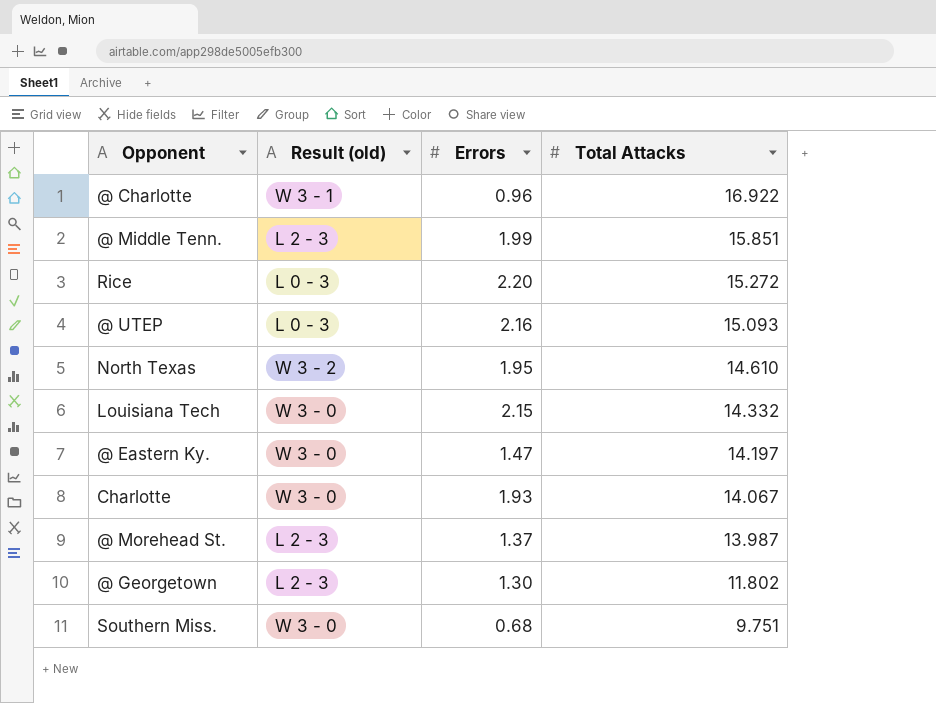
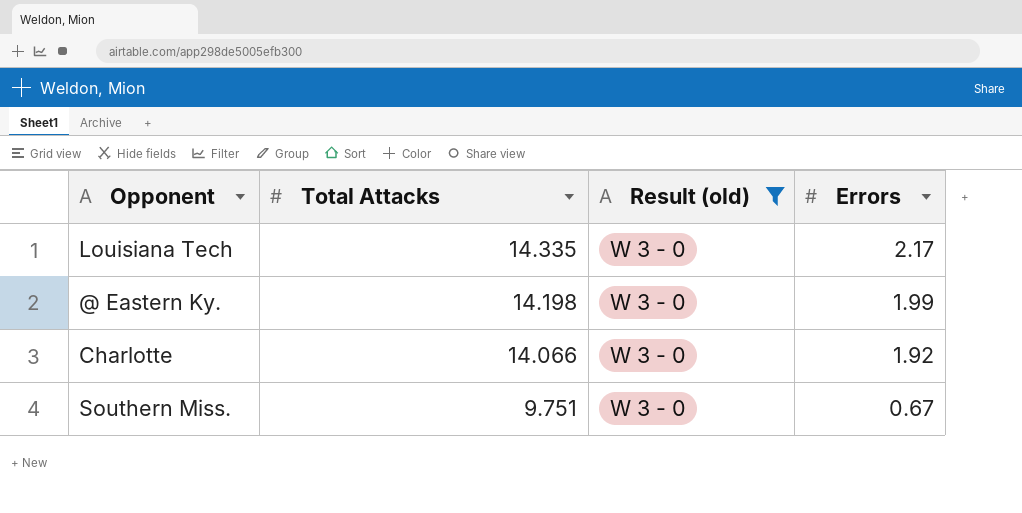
filter: none -> Result (old) = W 3 - 0
column Total Attacks | position: 4 -> 2
Louisiana Tech | Total Attacks: 14.332 -> 14.335
Louisiana Tech | Errors: 2.15 -> 2.17
@ Eastern Ky. | Total Attacks: 14.197 -> 14.198
@ Eastern Ky. | Errors: 1.47 -> 1.99
Charlotte | Total Attacks: 14.067 -> 14.066
Charlotte | Errors: 1.93 -> 1.92
Southern Miss. | Errors: 0.68 -> 0.67

